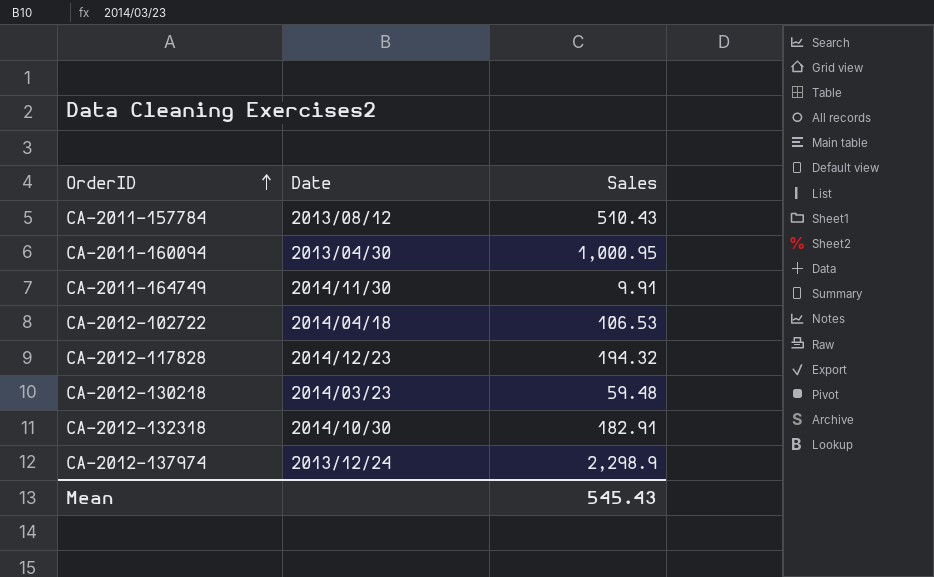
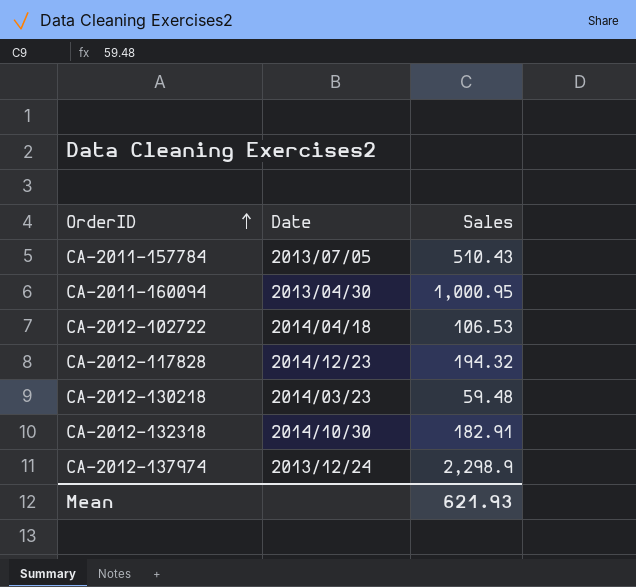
row CA-2011-164749: 2014/11/30 | 9.91 -> none
CA-2011-157784 | Date: 2013/08/12 -> 2013/07/05
Mean | Sales: 545.43 -> 621.93

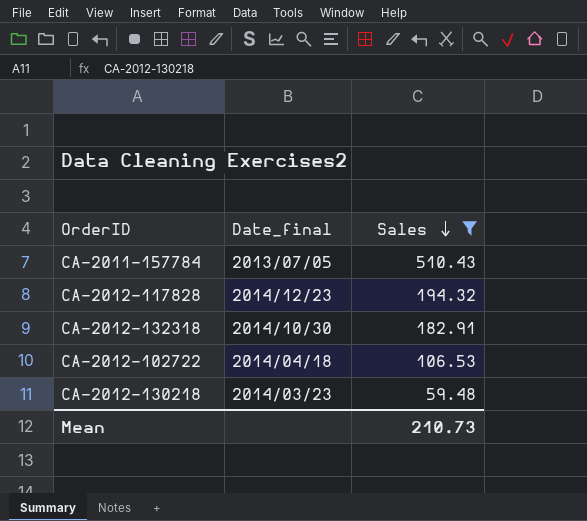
filter: none -> Sales <= 510.43
row order: OrderID ascending -> Sales descending
column name: Date -> Date_final
Mean | Sales: 621.93 -> 210.73

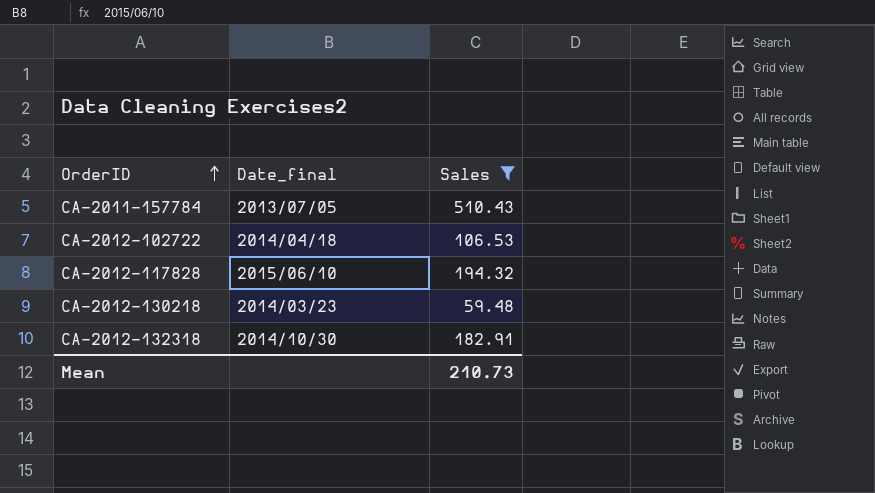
row order: Sales descending -> OrderID ascending
CA-2012-117828 | Date_final: 2014/12/23 -> 2015/06/10

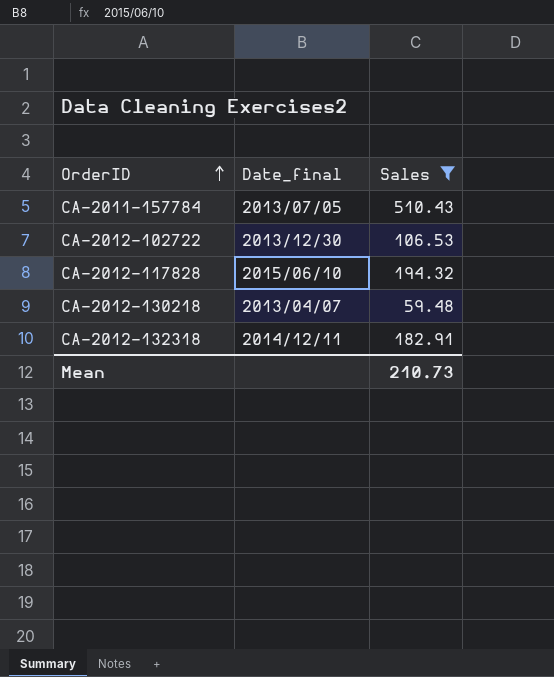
CA-2012-102722 | Date_final: 2014/04/18 -> 2013/12/30
CA-2012-130218 | Date_final: 2014/03/23 -> 2013/04/07
CA-2012-132318 | Date_final: 2014/10/30 -> 2014/12/11

